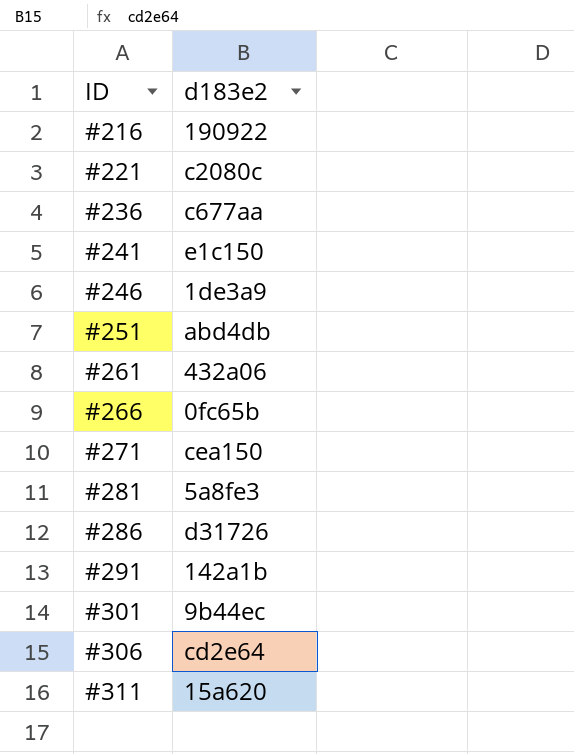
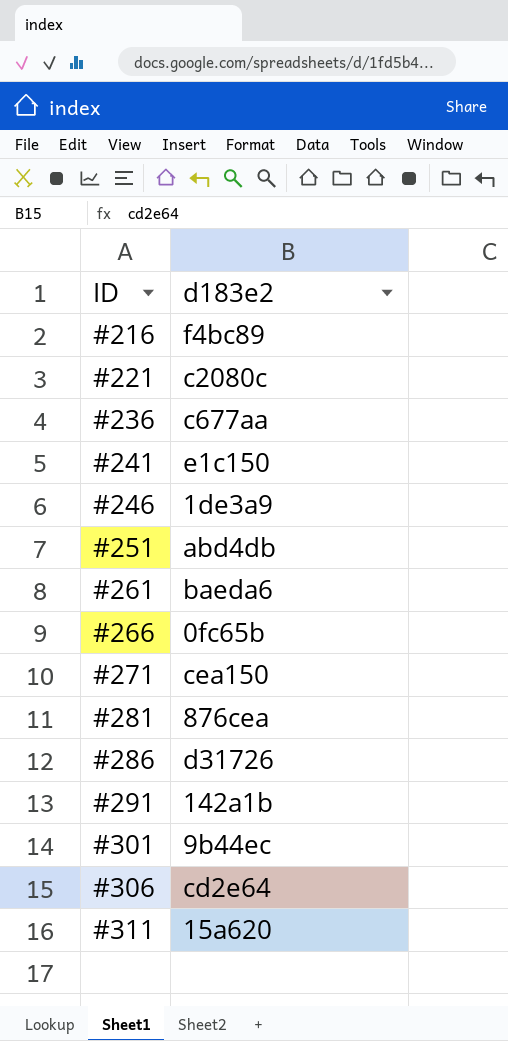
#216 | d183e2: 190922 -> f4bc89
#261 | d183e2: 432a06 -> baeda6
#281 | d183e2: 5a8fe3 -> 876cea

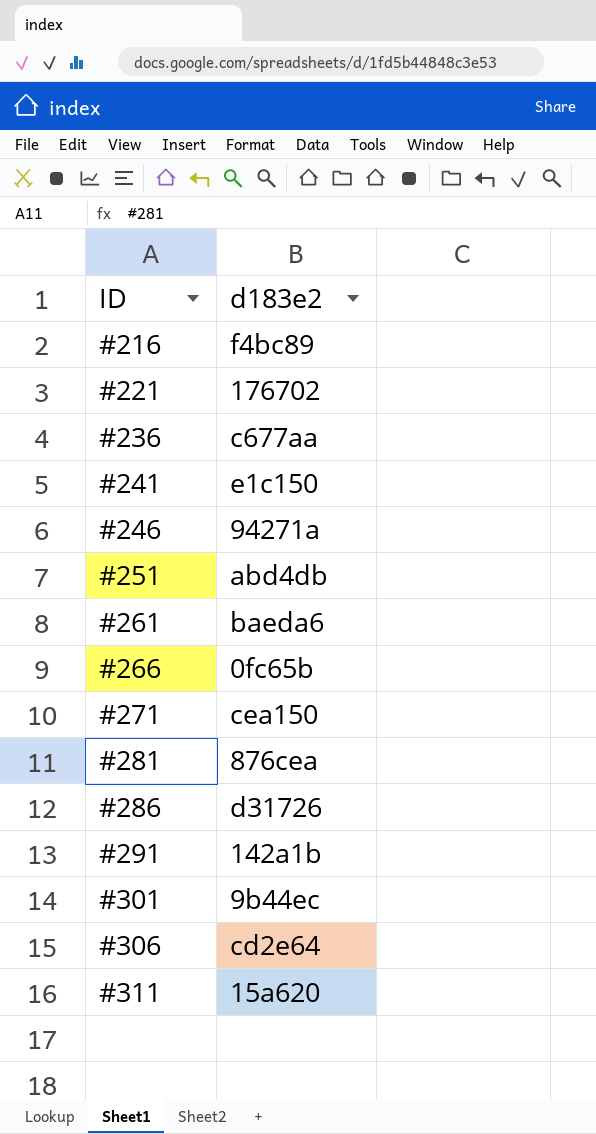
#221 | d183e2: c2080c -> 176702
#246 | d183e2: 1de3a9 -> 94271a

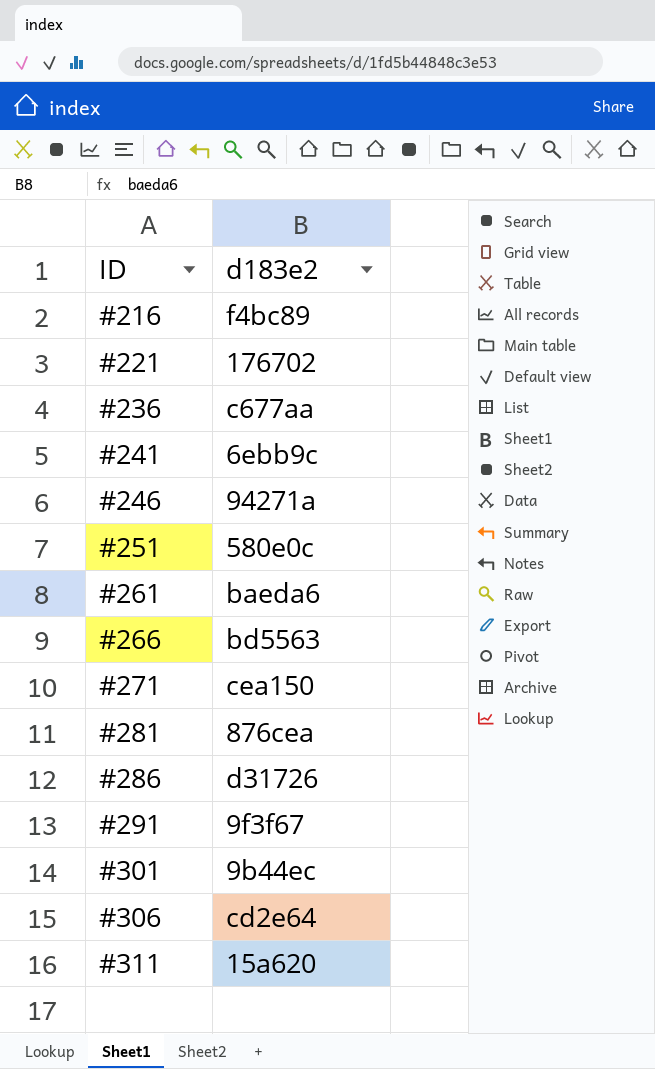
#241 | d183e2: e1c150 -> 6ebb9c
#251 | d183e2: abd4db -> 580e0c
#266 | d183e2: 0fc65b -> bd5563
#291 | d183e2: 142a1b -> 9f3f67

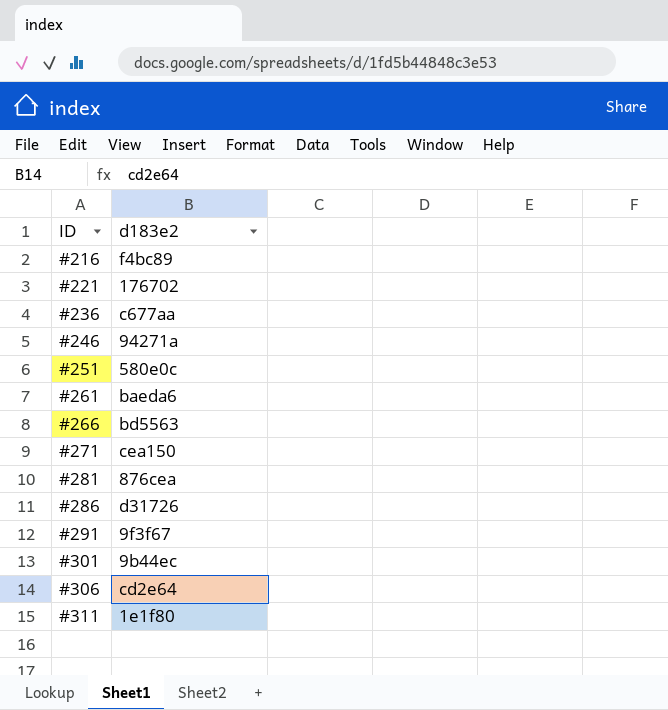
row #241: 6ebb9c -> none
#311 | d183e2: 15a620 -> 1e1f80

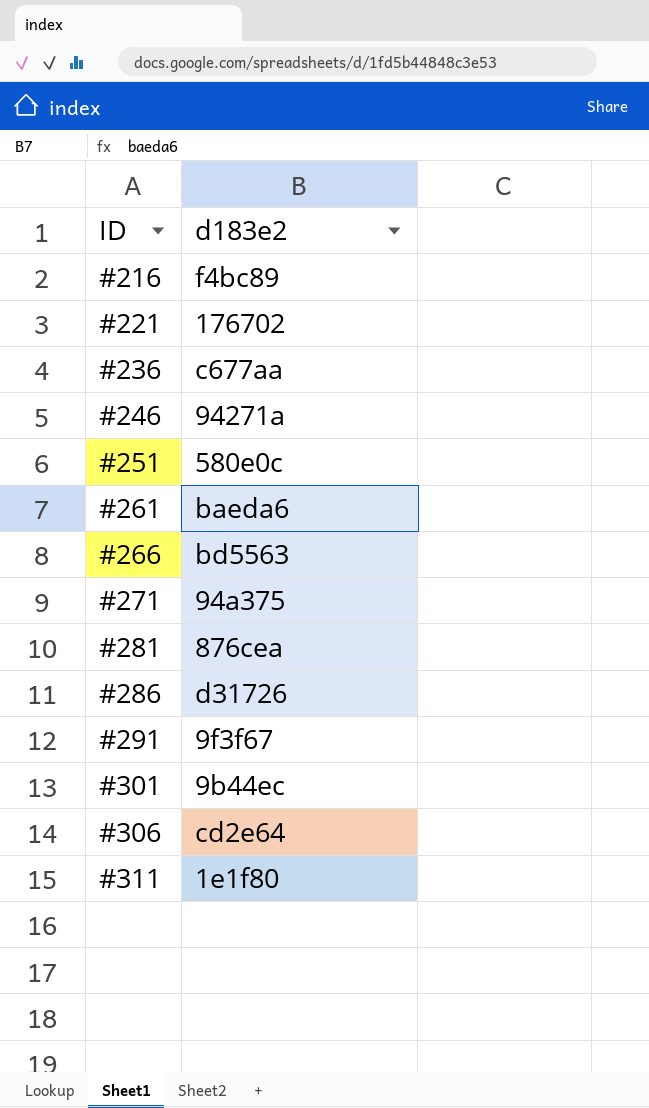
#271 | d183e2: cea150 -> 94a375

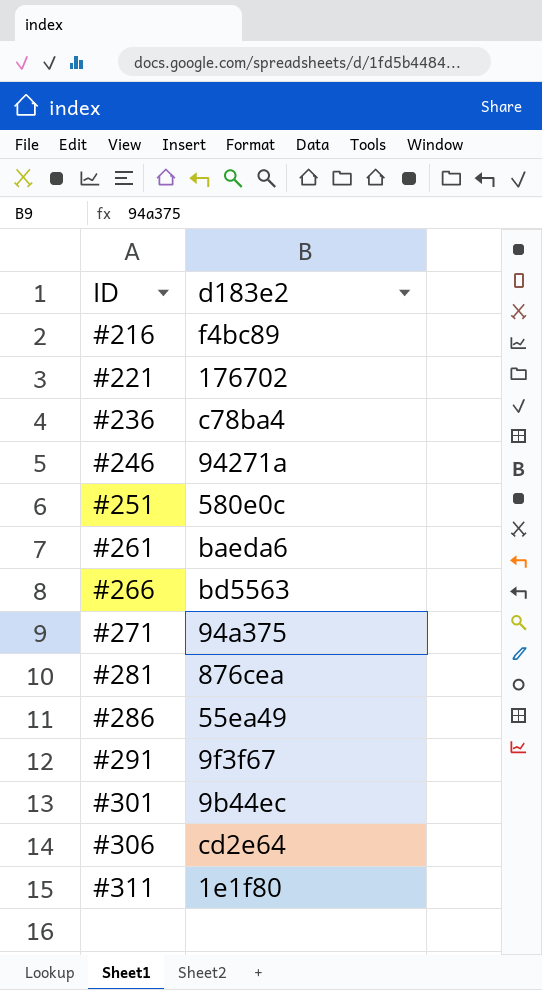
#236 | d183e2: c677aa -> c78ba4
#286 | d183e2: d31726 -> 55ea49

